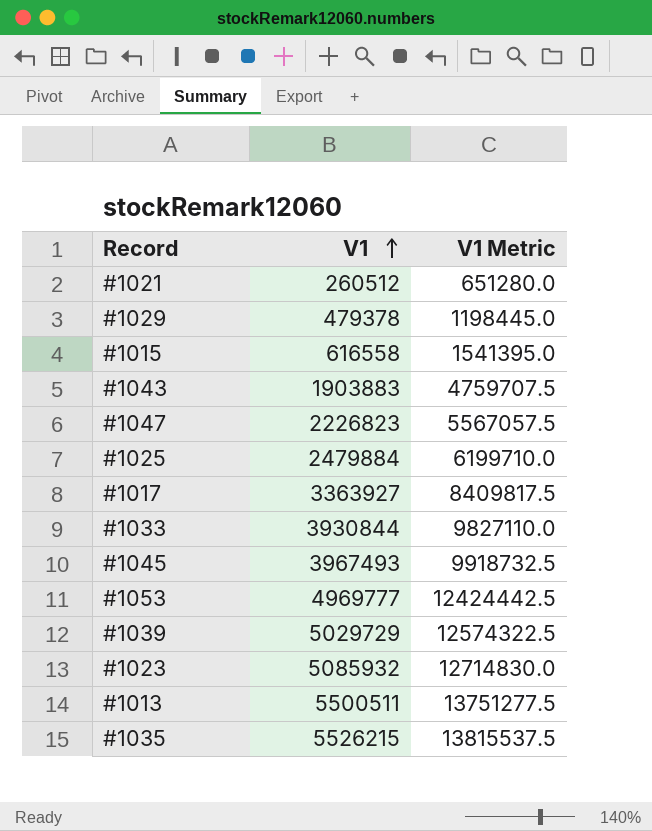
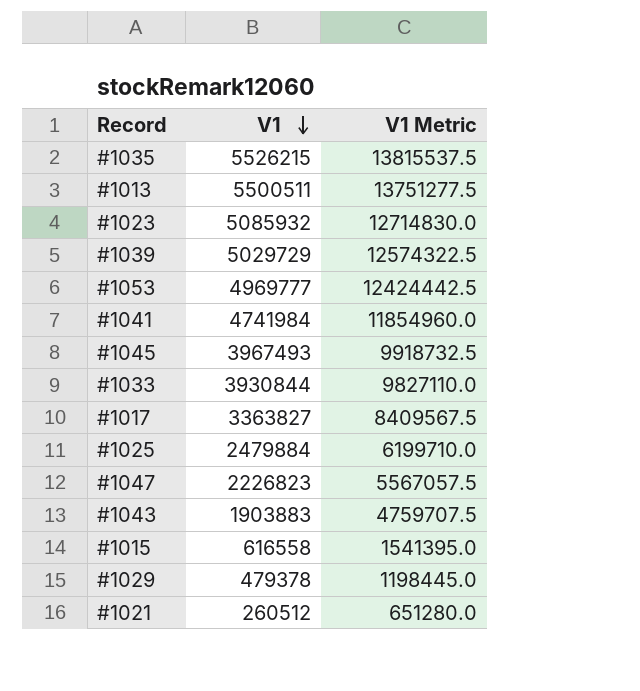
row order: V1 ascending -> V1 descending
row #1041: none -> 4741984 | 11854960.0
#1017 | V1: 3363927 -> 3363827
#1017 | V1 Metric: 8409817.5 -> 8409567.5

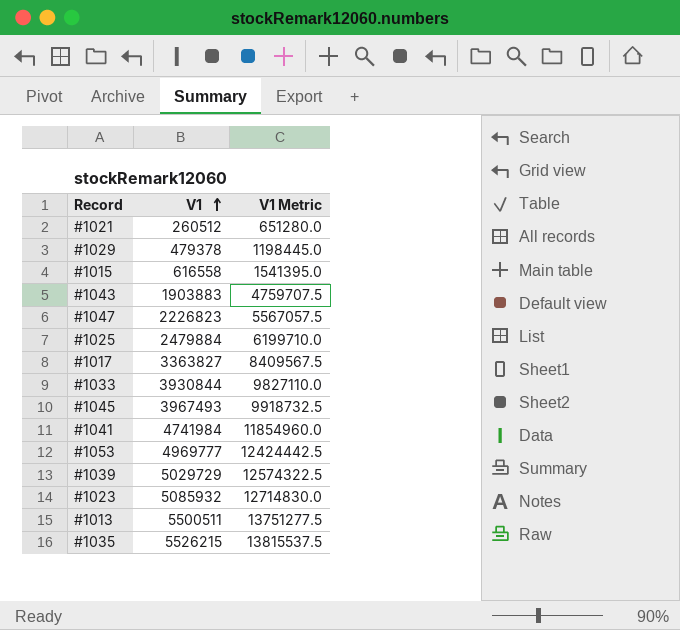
row order: V1 descending -> V1 ascending

